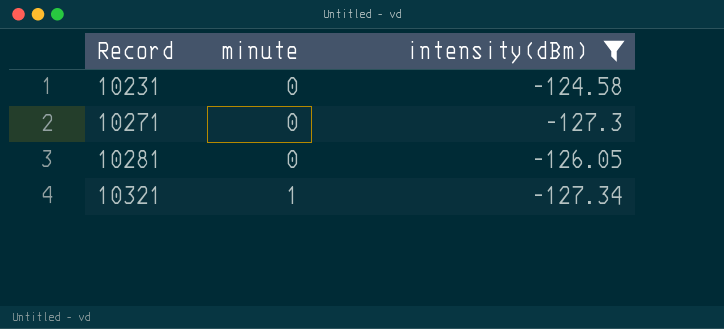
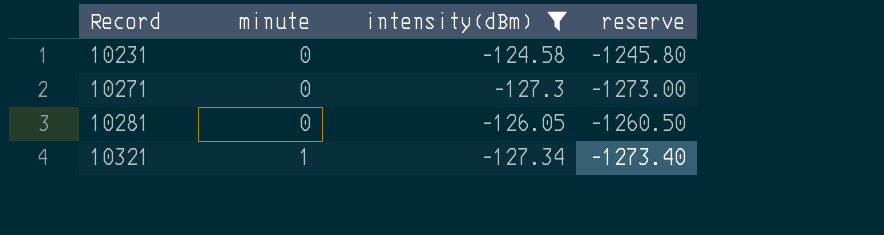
column reserve | formula: none -> [intensity(dBm)] * 10

